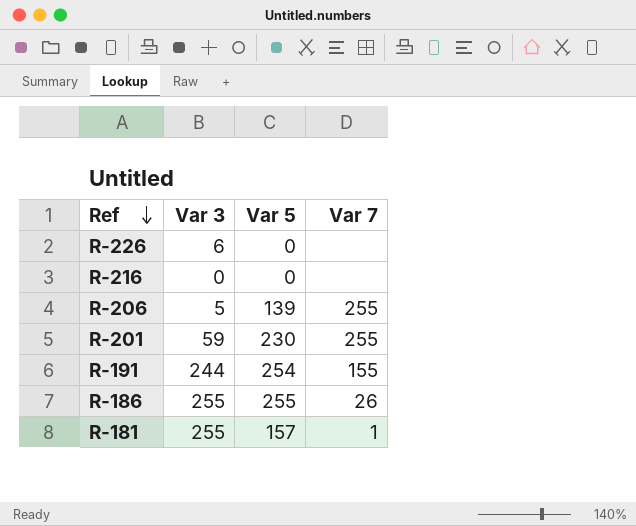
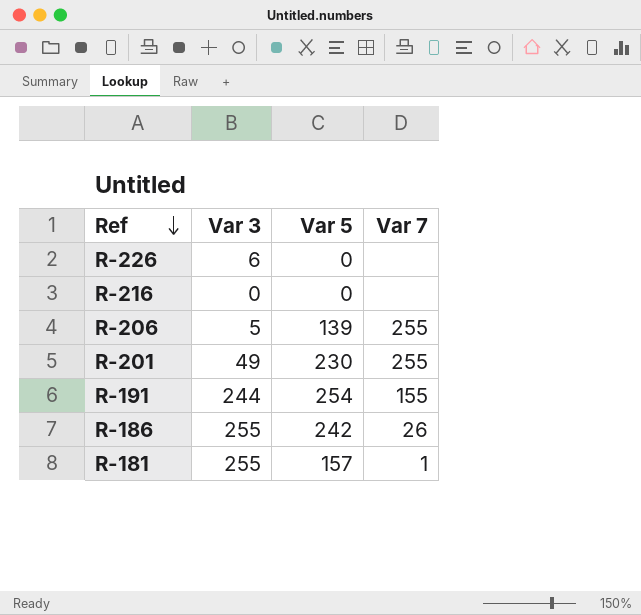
R-201 | Var 3: 59 -> 49
R-186 | Var 5: 255 -> 242

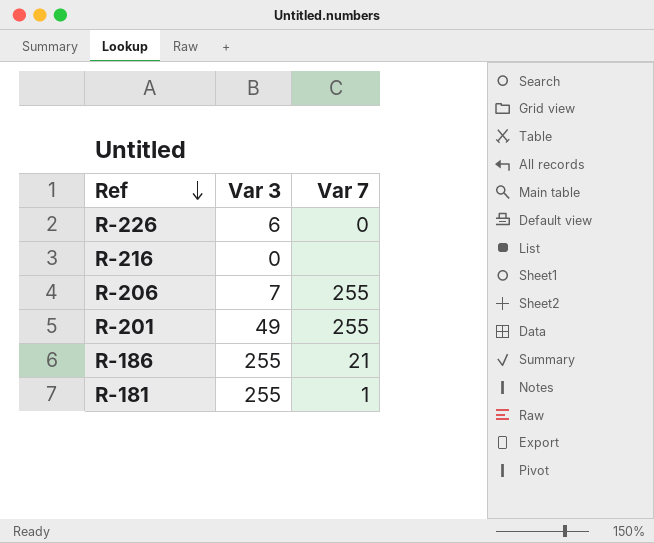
column Var 5 | position: 3 -> none
row R-191: 244 | 254 | 155 -> none
R-226 | Var 7: none -> 0
R-206 | Var 3: 5 -> 7
R-186 | Var 7: 26 -> 21

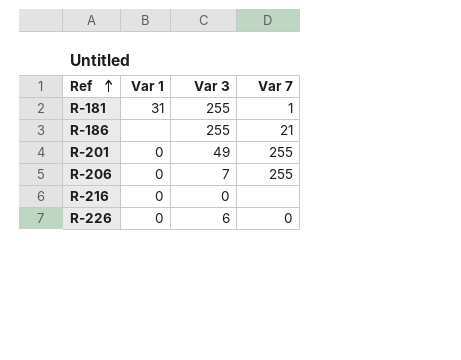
row order: Ref descending -> Ref ascending
column Var 1 | position: none -> 2

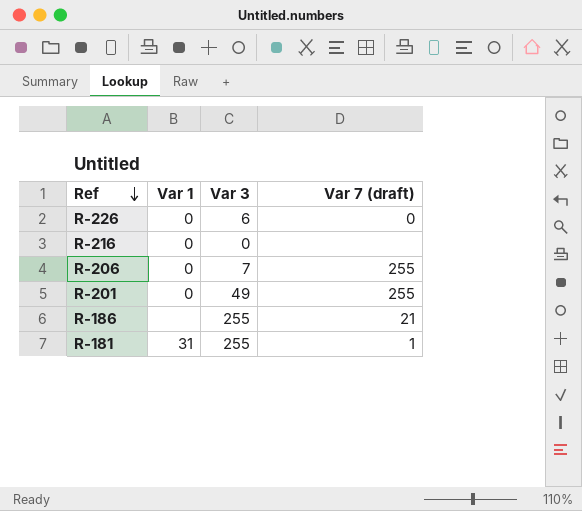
row order: Ref ascending -> Ref descending
column name: Var 7 -> Var 7 (draft)

